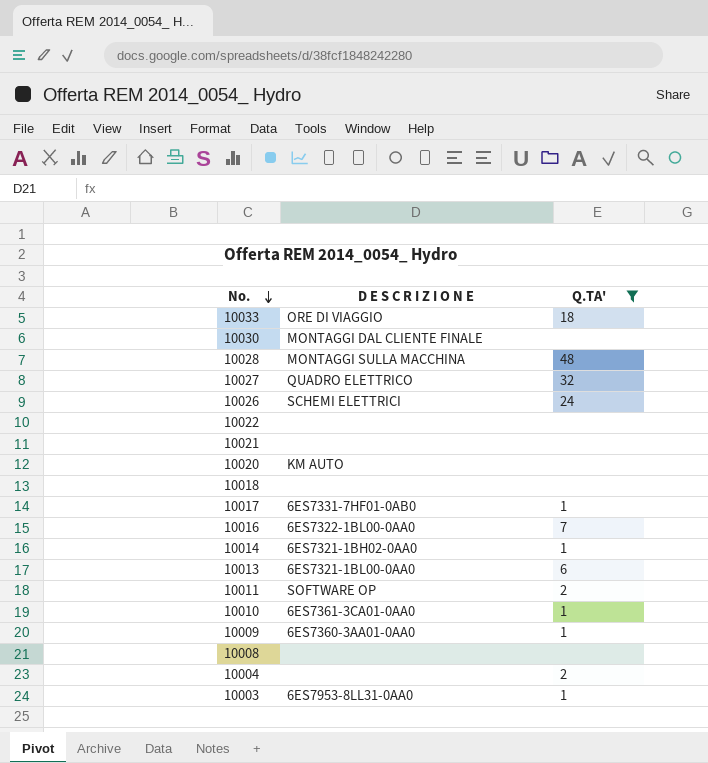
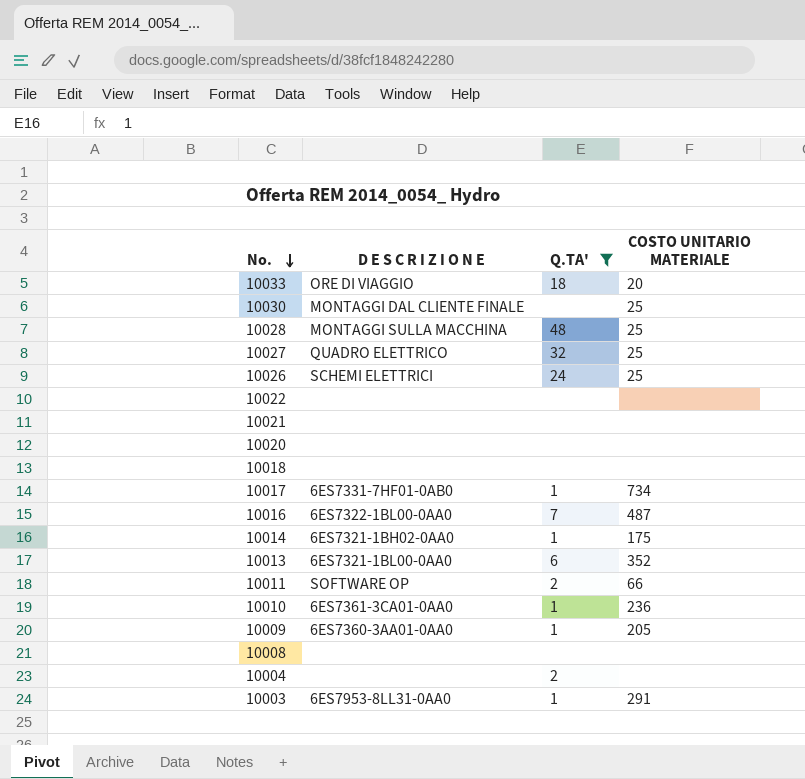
column COSTO UNITARIO MATERIALE | position: none -> 4
10020 | D E S C R I Z I O N E: KM AUTO -> none

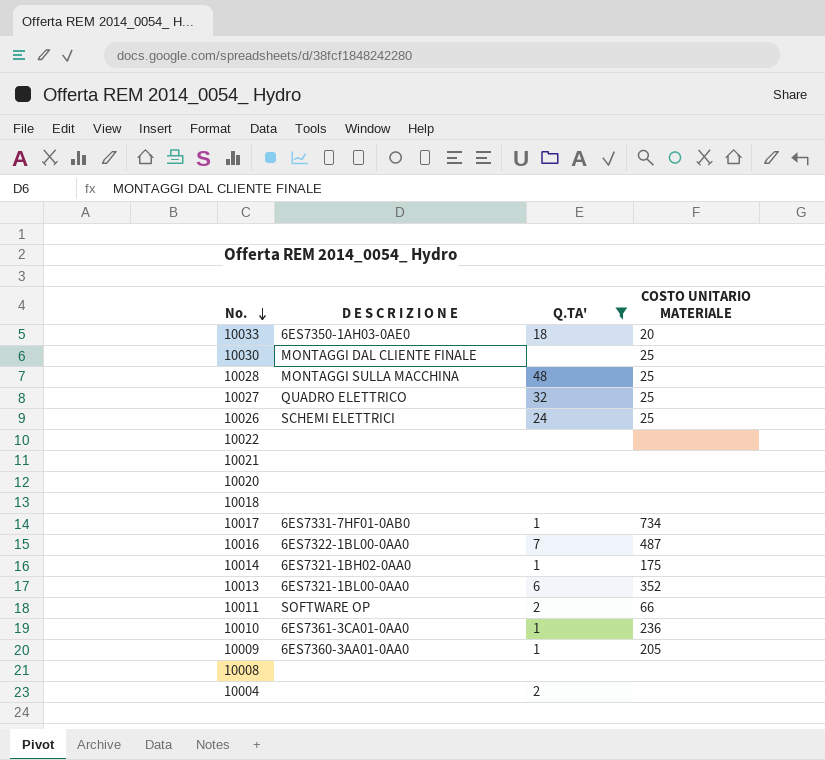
row 10003: 6ES7953-8LL31-0AA0 | 1 | 291 -> none
10033 | D E S C R I Z I O N E: ORE DI VIAGGIO -> 6ES7350-1AH03-0AE0

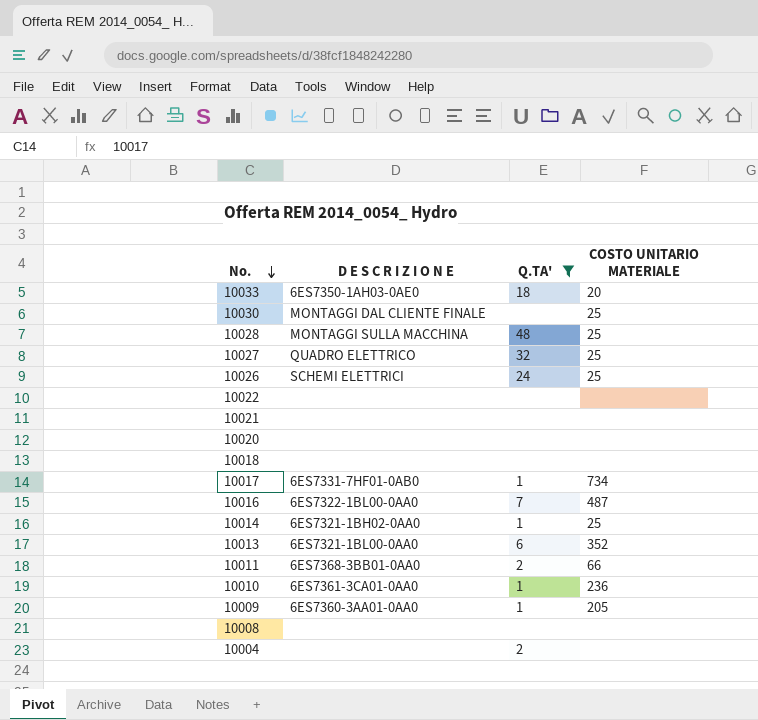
10014 | COSTO UNITARIO MATERIALE: 175 -> 25
10011 | D E S C R I Z I O N E: SOFTWARE OP -> 6ES7368-3BB01-0AA0

